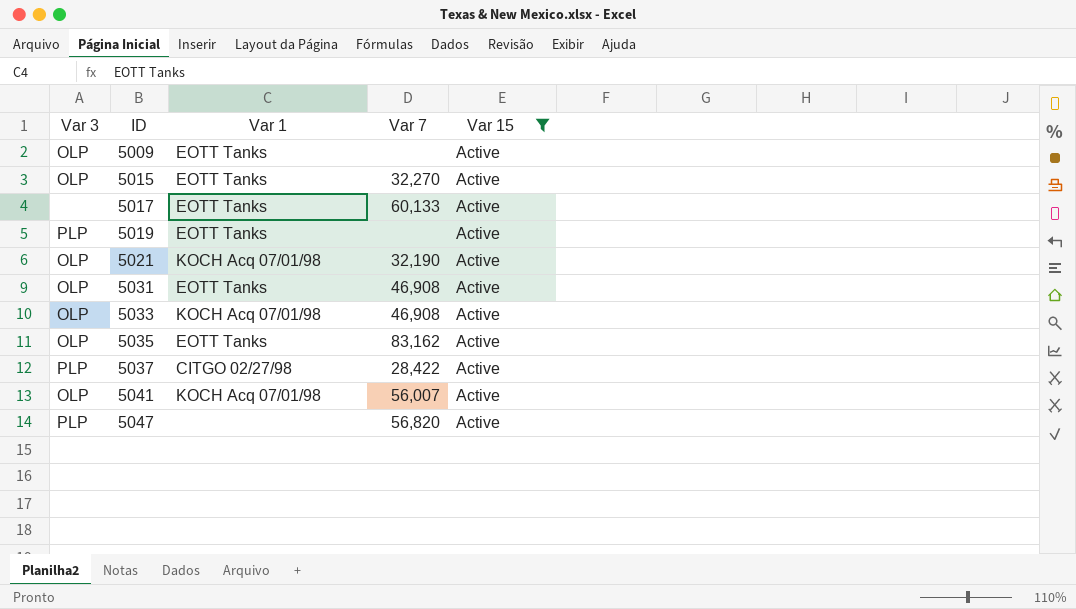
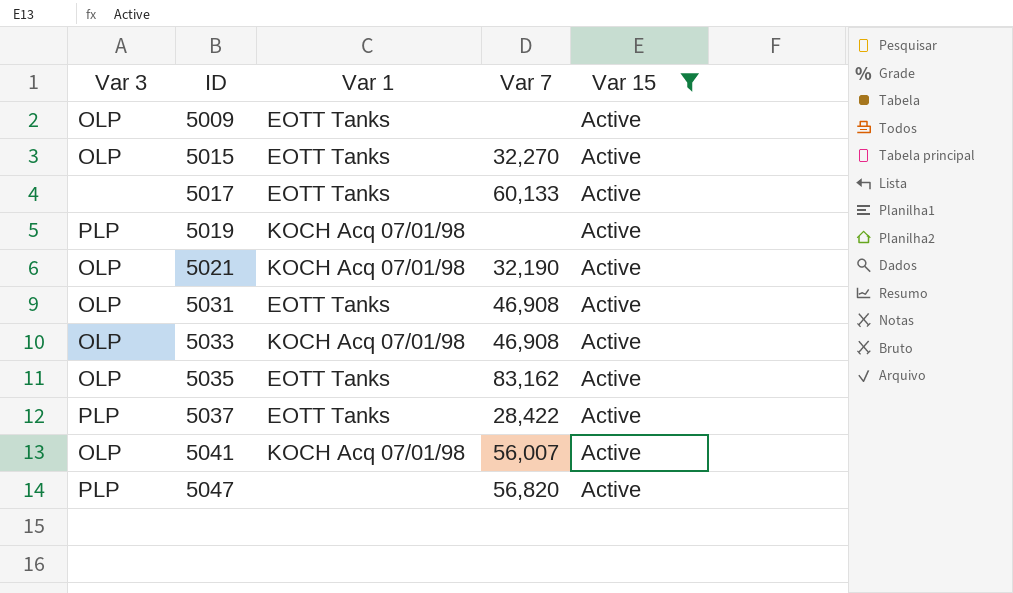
5019 | Var 1: EOTT Tanks -> KOCH Acq 07/01/98
5037 | Var 1: CITGO 02/27/98 -> EOTT Tanks

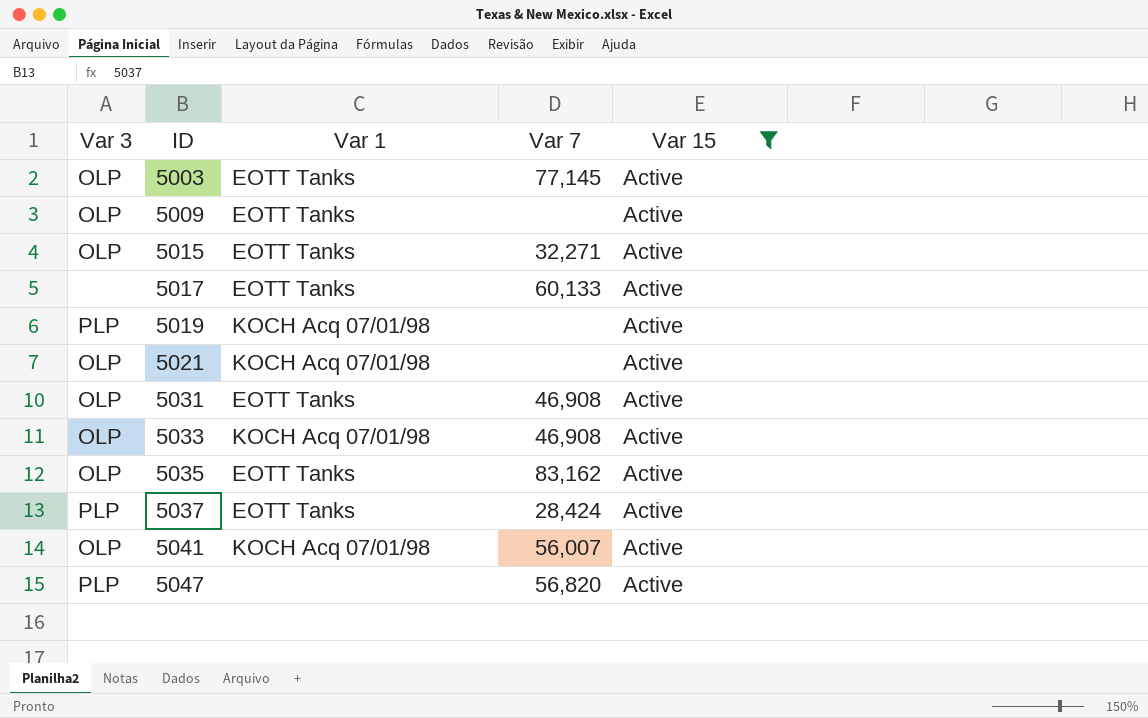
row 5003: none -> OLP | EOTT Tanks | 77,145 | Active
5015 | Var 7: 32,270 -> 32,271
5021 | Var 7: 32,190 -> none
5037 | Var 7: 28,422 -> 28,424

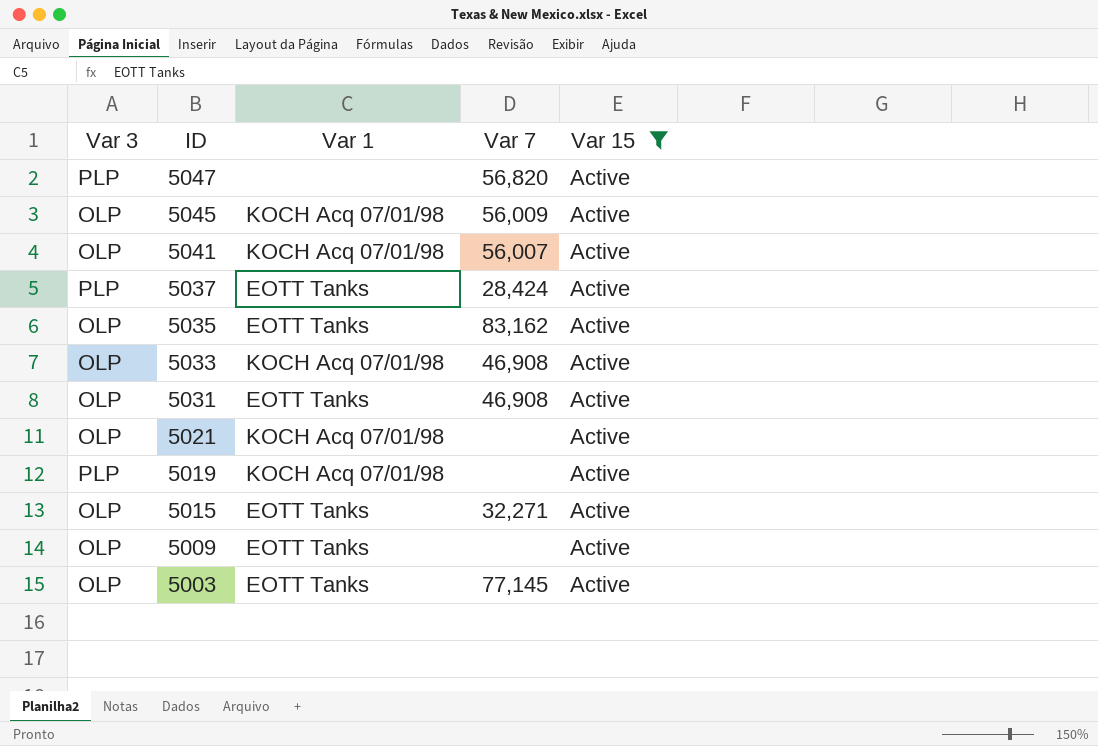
row order: ID ascending -> ID descending
row 5017: none | EOTT Tanks | 60,133 | Active -> none
row 5045: none -> OLP | KOCH Acq 07/01/98 | 56,009 | Active

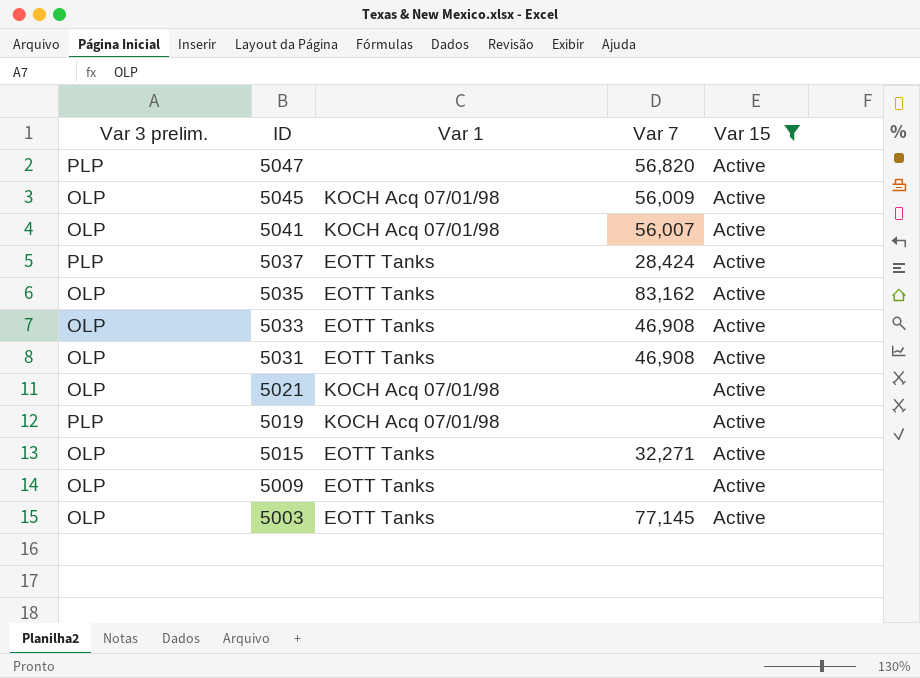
column name: Var 3 -> Var 3 prelim.
5033 | Var 1: KOCH Acq 07/01/98 -> EOTT Tanks

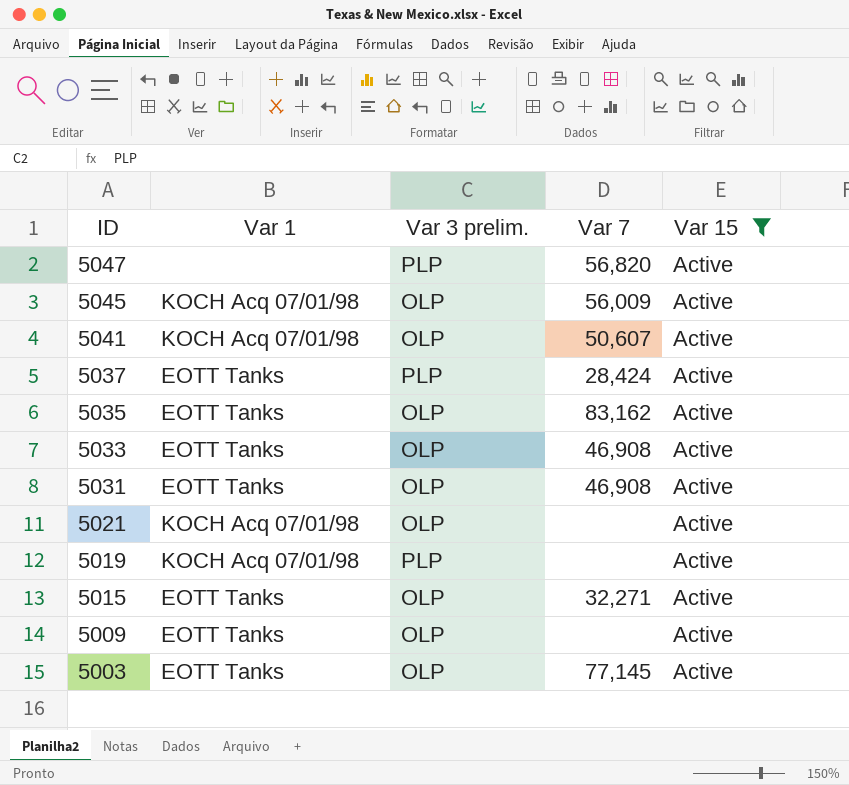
column Var 3 prelim. | position: 1 -> 3
5041 | Var 7: 56,007 -> 50,607

